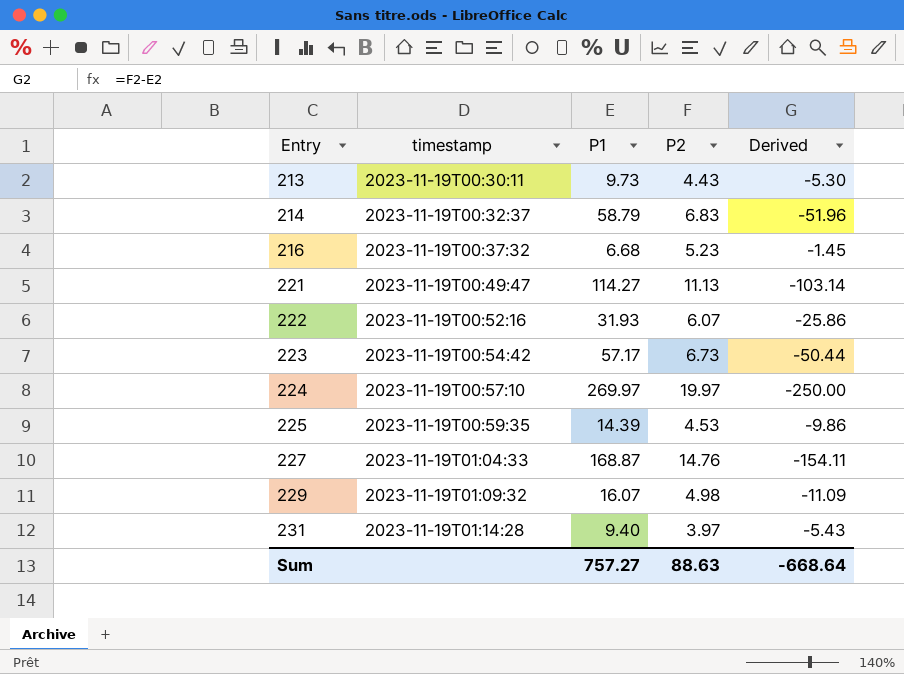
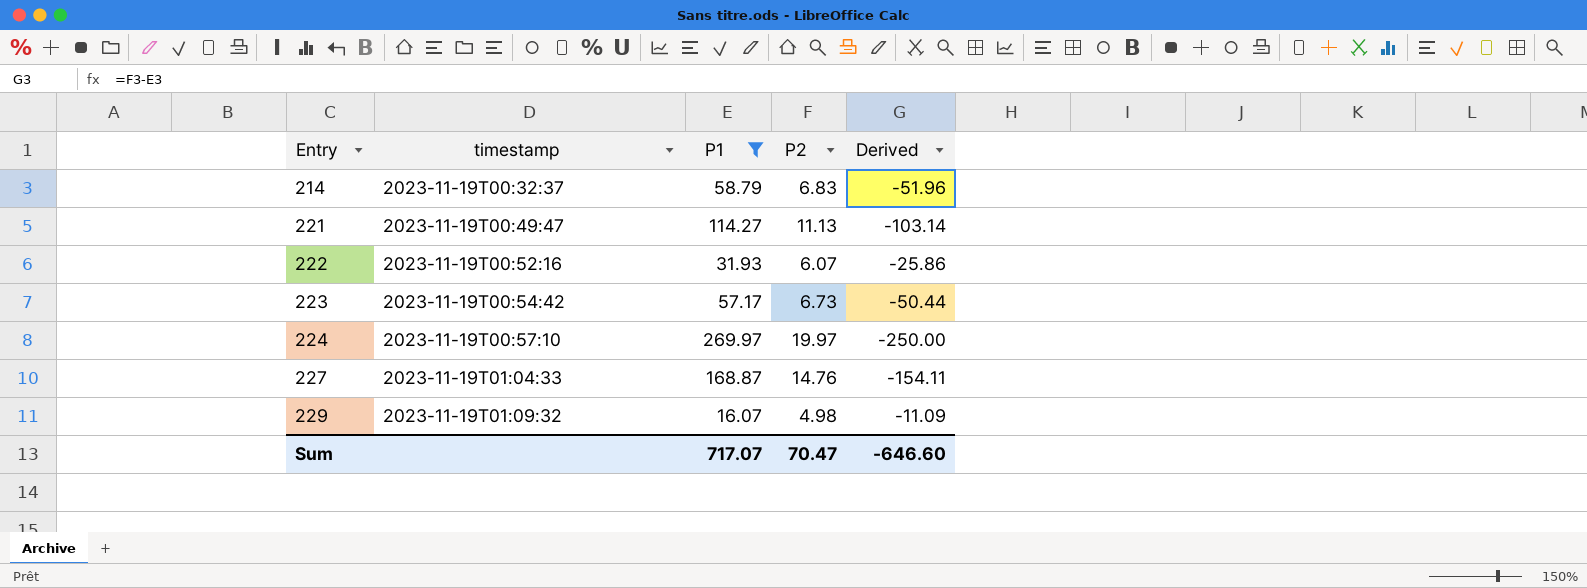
filter: none -> P1 >= 16.07
Sum | P1: 757.27 -> 717.07
Sum | P2: 88.63 -> 70.47
Sum | Derived: -668.64 -> -646.60

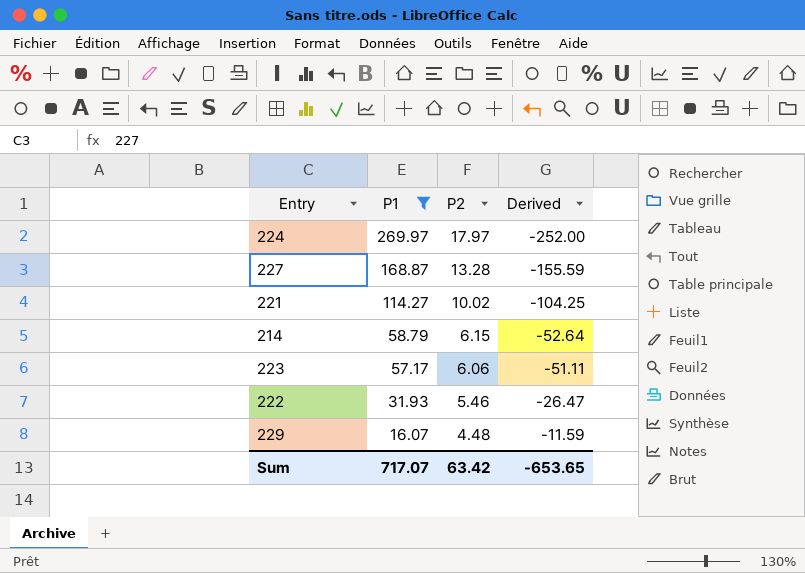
row order: Entry ascending -> P1 descending
column timestamp | position: 2 -> none
224 | P2: 19.97 -> 17.97
224 | Derived: -250.00 -> -252.00
227 | P2: 14.76 -> 13.28
227 | Derived: -154.11 -> -155.59
221 | P2: 11.13 -> 10.02
221 | Derived: -103.14 -> -104.25
214 | P2: 6.83 -> 6.15
214 | Derived: -51.96 -> -52.64
223 | P2: 6.73 -> 6.06
223 | Derived: -50.44 -> -51.11
222 | P2: 6.07 -> 5.46
222 | Derived: -25.86 -> -26.47
229 | P2: 4.98 -> 4.48
229 | Derived: -11.09 -> -11.59
Sum | P2: 70.47 -> 63.42
Sum | Derived: -646.60 -> -653.65

